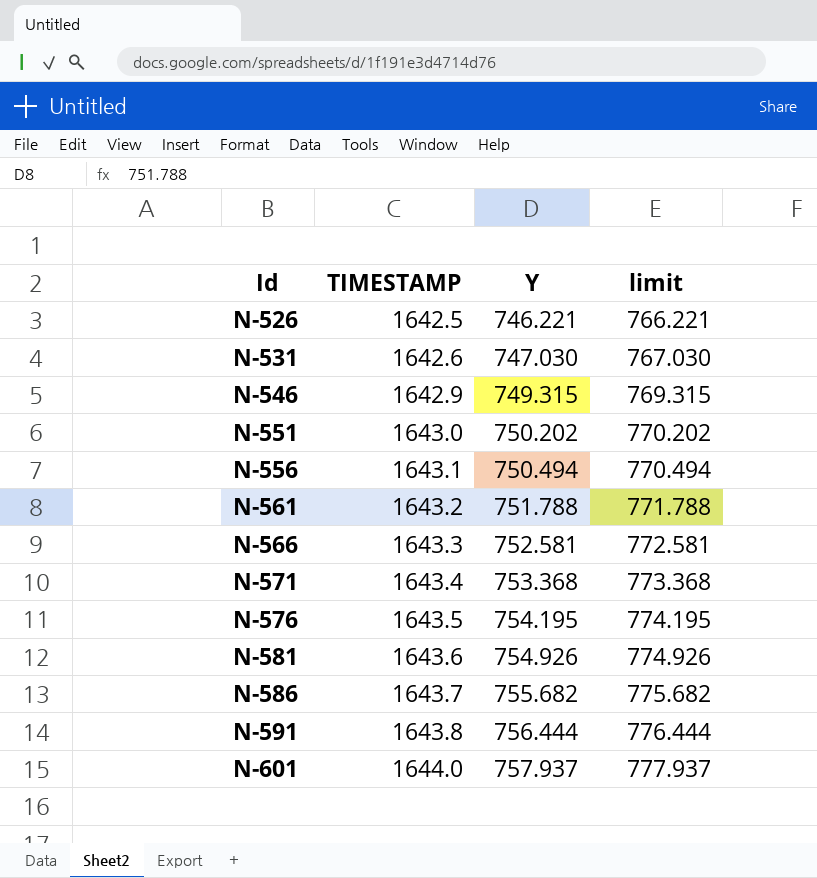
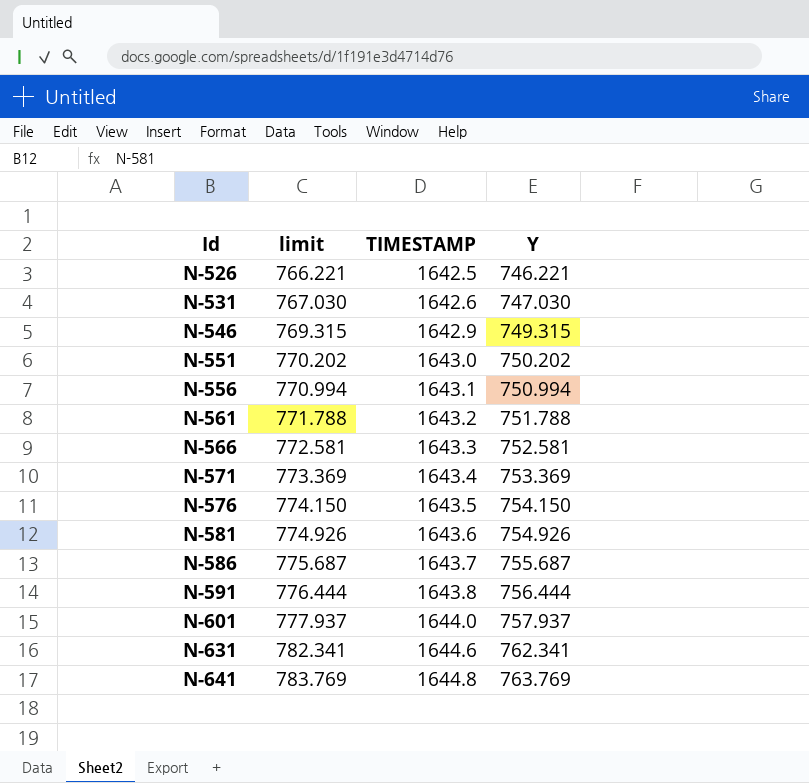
column limit | position: 4 -> 2
N-556 | limit: 770.494 -> 770.994
N-556 | Y: 750.494 -> 750.994
N-571 | limit: 773.368 -> 773.369
N-571 | Y: 753.368 -> 753.369
N-576 | limit: 774.195 -> 774.150
N-576 | Y: 754.195 -> 754.150
N-586 | limit: 775.682 -> 775.687
N-586 | Y: 755.682 -> 755.687
row N-631: none -> 782.341 | 1644.6 | 762.341
row N-641: none -> 783.769 | 1644.8 | 763.769

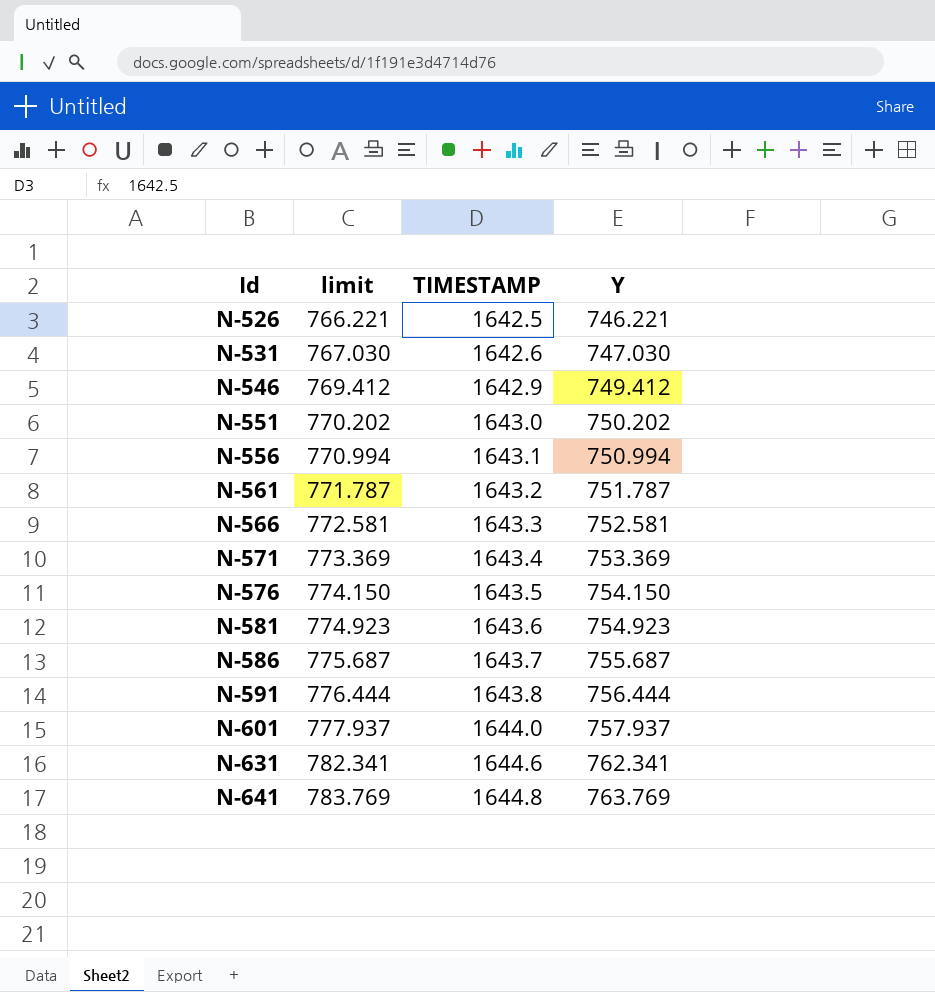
N-546 | limit: 769.315 -> 769.412
N-546 | Y: 749.315 -> 749.412
N-561 | limit: 771.788 -> 771.787
N-561 | Y: 751.788 -> 751.787
N-581 | limit: 774.926 -> 774.923
N-581 | Y: 754.926 -> 754.923

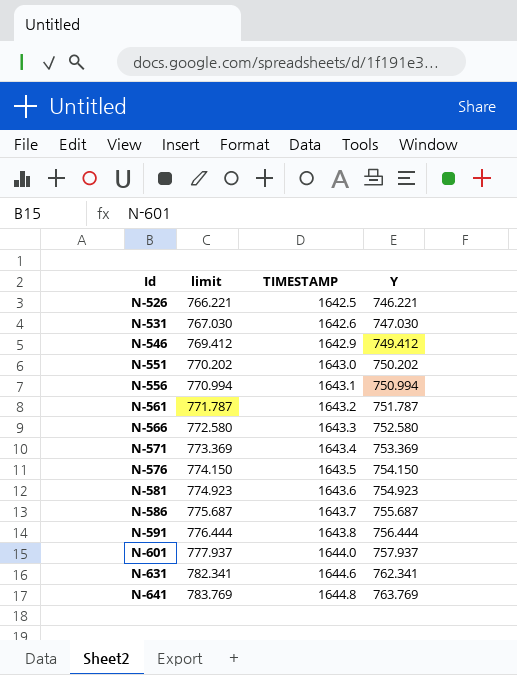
N-566 | limit: 772.581 -> 772.580
N-566 | Y: 752.581 -> 752.580

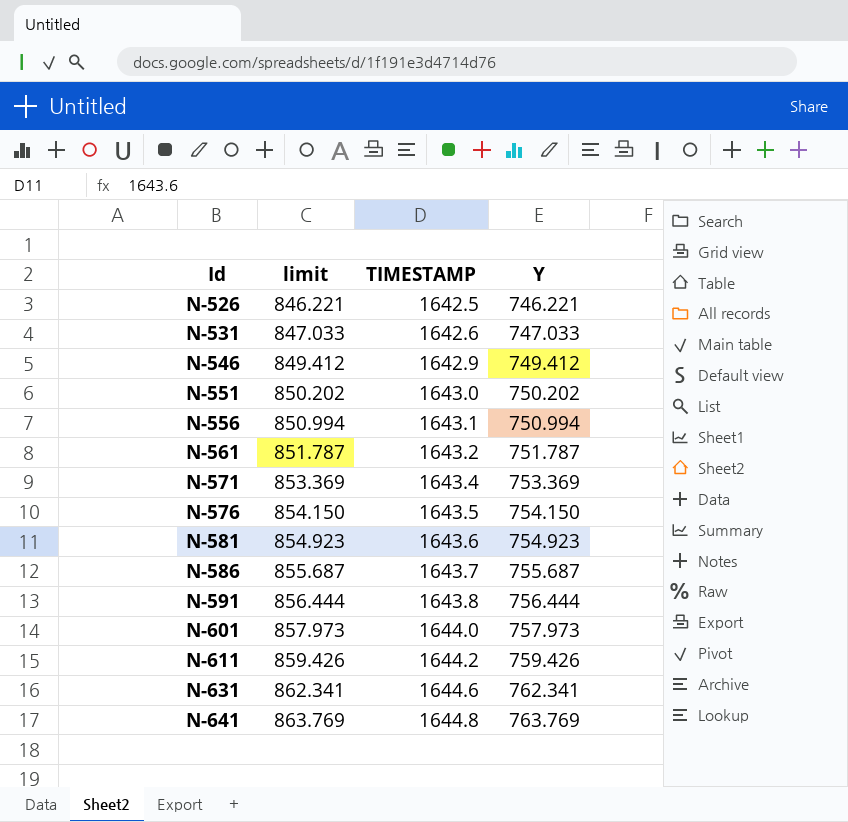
column limit | formula: [Y] + 20 -> [Y] + 100
row N-566: 772.580 | 1643.3 | 752.580 -> none
N-531 | Y: 747.030 -> 747.033
N-601 | Y: 757.937 -> 757.973
row N-611: none -> 859.426 | 1644.2 | 759.426

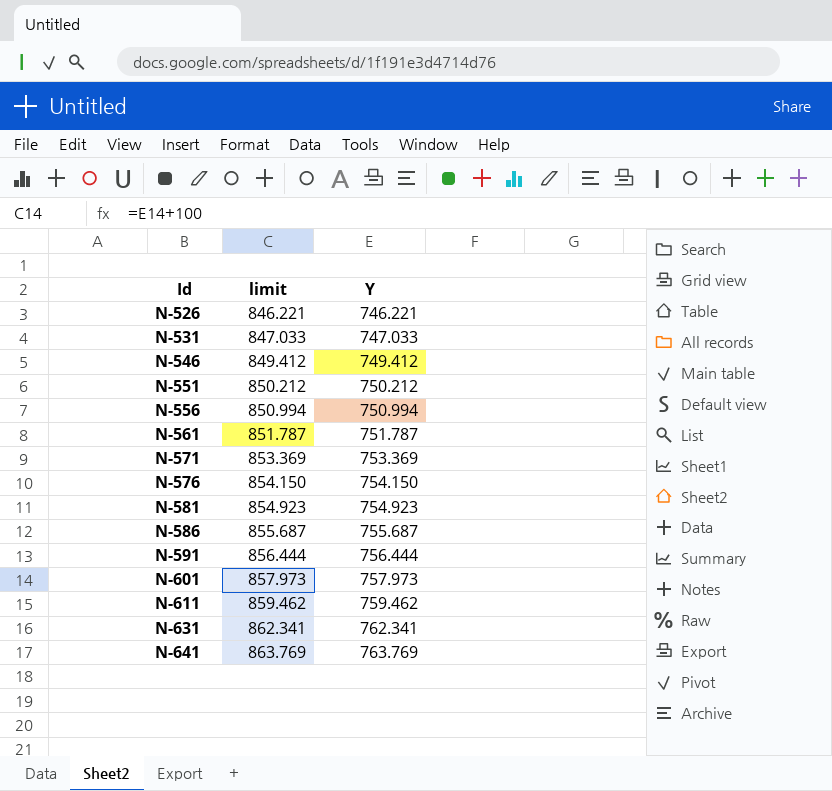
column TIMESTAMP | position: 3 -> none
N-551 | limit: 850.202 -> 850.212
N-551 | Y: 750.202 -> 750.212
N-611 | limit: 859.426 -> 859.462
N-611 | Y: 759.426 -> 759.462

